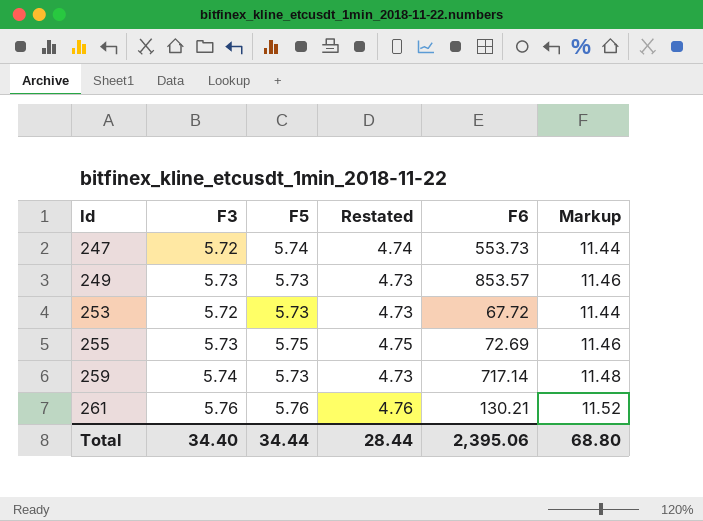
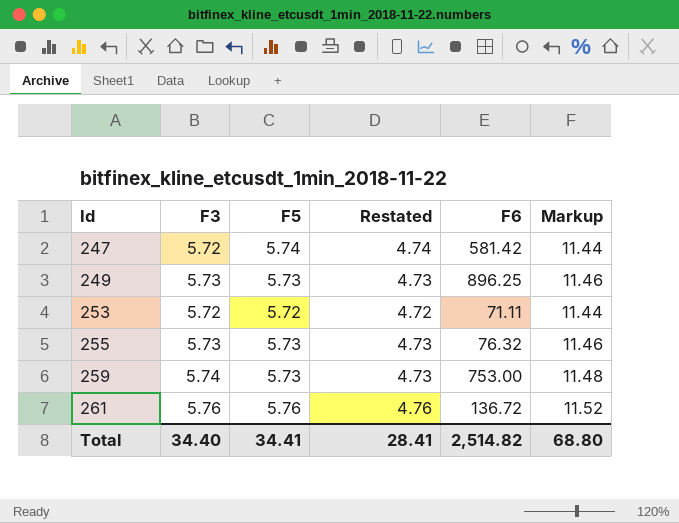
247 | F6: 553.73 -> 581.42
249 | F6: 853.57 -> 896.25
253 | F5: 5.73 -> 5.72
253 | Restated: 4.73 -> 4.72
253 | F6: 67.72 -> 71.11
255 | F5: 5.75 -> 5.73
255 | Restated: 4.75 -> 4.73
255 | F6: 72.69 -> 76.32
259 | F6: 717.14 -> 753.00
261 | F6: 130.21 -> 136.72
Total | F5: 34.44 -> 34.41
Total | Restated: 28.44 -> 28.41
Total | F6: 2,395.06 -> 2,514.82

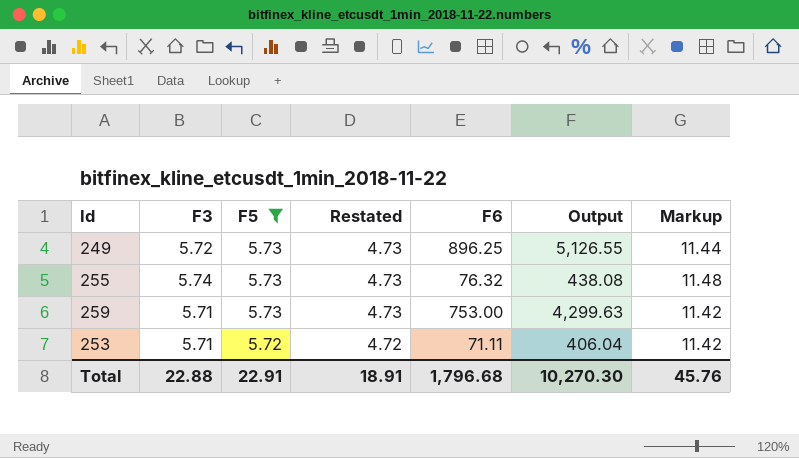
filter: none -> F5 <= 5.73
row order: Id ascending -> F5 descending
column Output | formula: none -> [F3] * [F6]
249 | F3: 5.73 -> 5.72
249 | Markup: 11.46 -> 11.44
255 | F3: 5.73 -> 5.74
255 | Markup: 11.46 -> 11.48
259 | F3: 5.74 -> 5.71
259 | Markup: 11.48 -> 11.42
253 | F3: 5.72 -> 5.71
253 | Markup: 11.44 -> 11.42
Total | F3: 34.40 -> 22.88
Total | F5: 34.41 -> 22.91
Total | Restated: 28.41 -> 18.91
Total | F6: 2,514.82 -> 1,796.68
Total | Markup: 68.80 -> 45.76

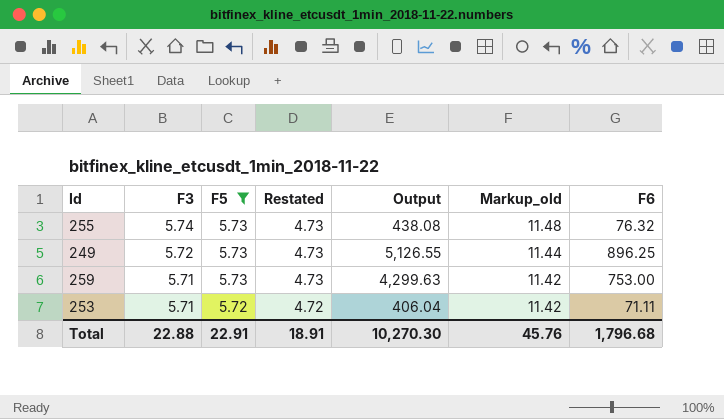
row order: F5 descending -> F3 descending
column name: Markup -> Markup_old
column F6 | position: 5 -> 7

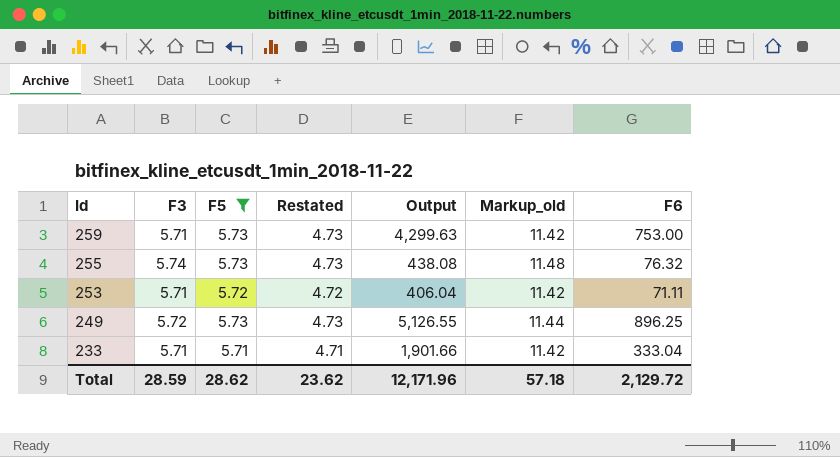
row order: F3 descending -> Id descending
row 233: none -> 5.71 | 5.71 | 4.71 | 1,901.66 | 11.42 | 333.04
Total | F3: 22.88 -> 28.59
Total | F5: 22.91 -> 28.62
Total | Restated: 18.91 -> 23.62
Total | Output: 10,270.30 -> 12,171.96
Total | Markup_old: 45.76 -> 57.18
Total | F6: 1,796.68 -> 2,129.72

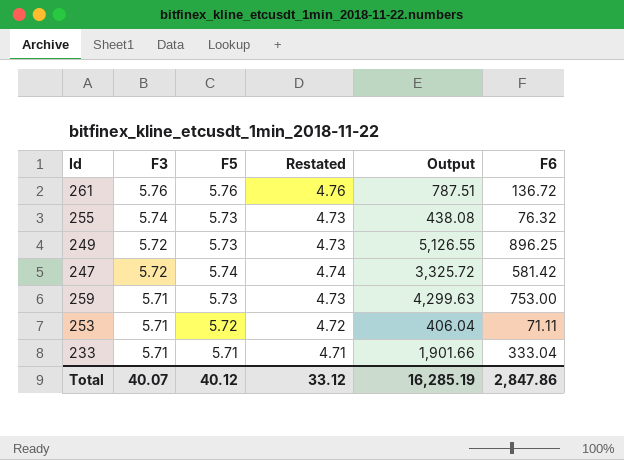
filter: F5 <= 5.73 -> none
row order: Id descending -> F3 descending
column Markup_old | formula: [F3] * 2 -> none
Total | F3: 28.59 -> 40.07
Total | F5: 28.62 -> 40.12
Total | Restated: 23.62 -> 33.12
Total | Output: 12,171.96 -> 16,285.19
Total | F6: 2,129.72 -> 2,847.86

